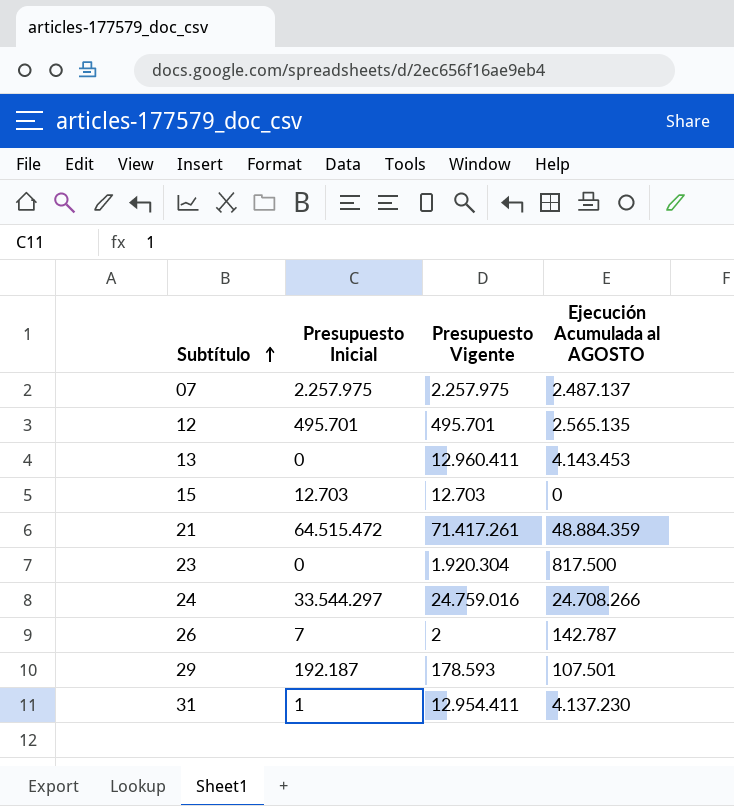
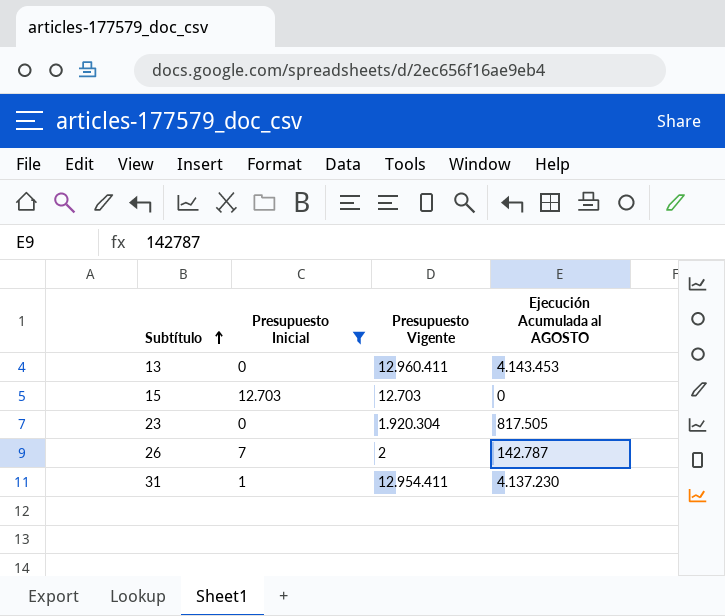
filter: none -> Presupuesto Inicial <= 12.703
23 | Ejecución Acumulada al AGOSTO: 817.500 -> 817.505

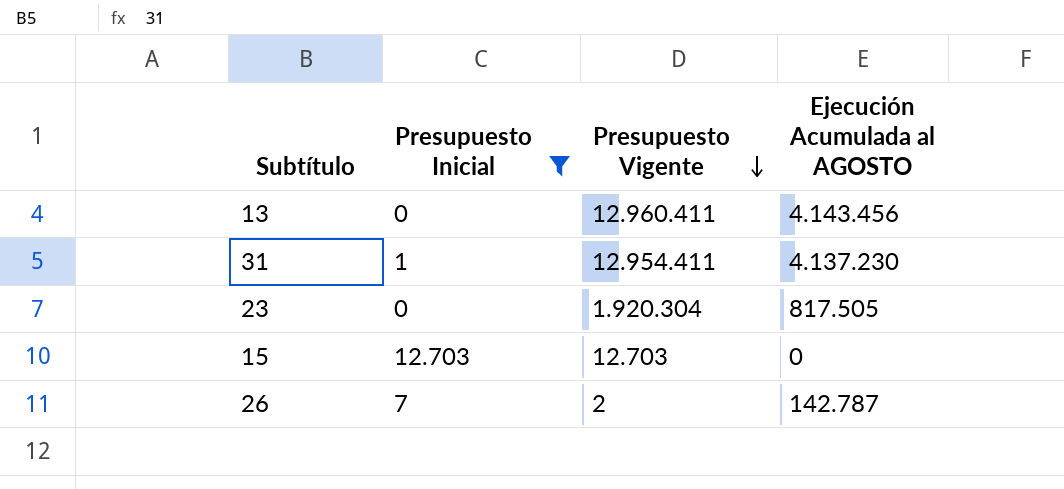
row order: Subtítulo ascending -> Presupuesto Vigente descending
13 | Ejecución Acumulada al AGOSTO: 4.143.453 -> 4.143.456

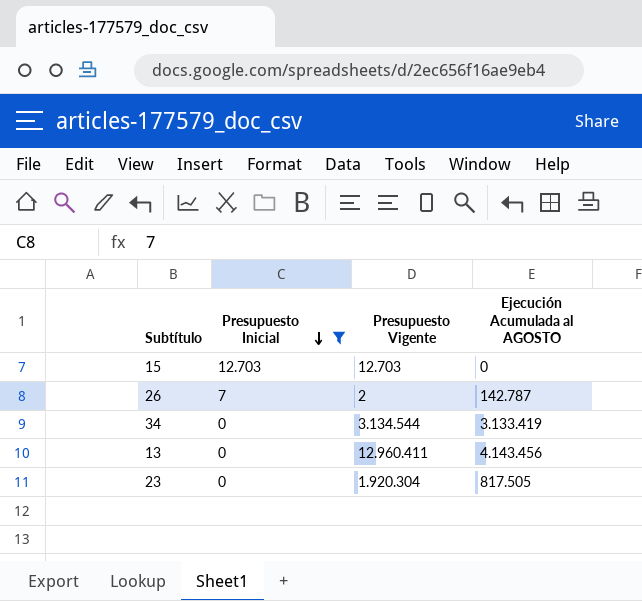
row order: Presupuesto Vigente descending -> Presupuesto Inicial descending
row 31: 1 | 12.954.411 | 4.137.230 -> none
row 34: none -> 0 | 3.134.544 | 3.133.419

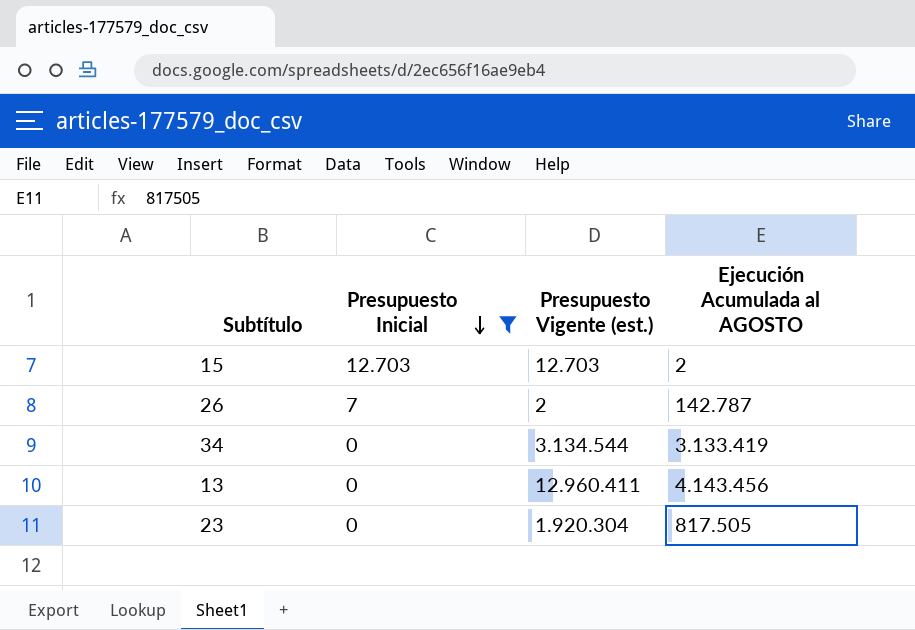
column name: Presupuesto Vigente -> Presupuesto Vigente (est.)
15 | Ejecución Acumulada al AGOSTO: 0 -> 2

